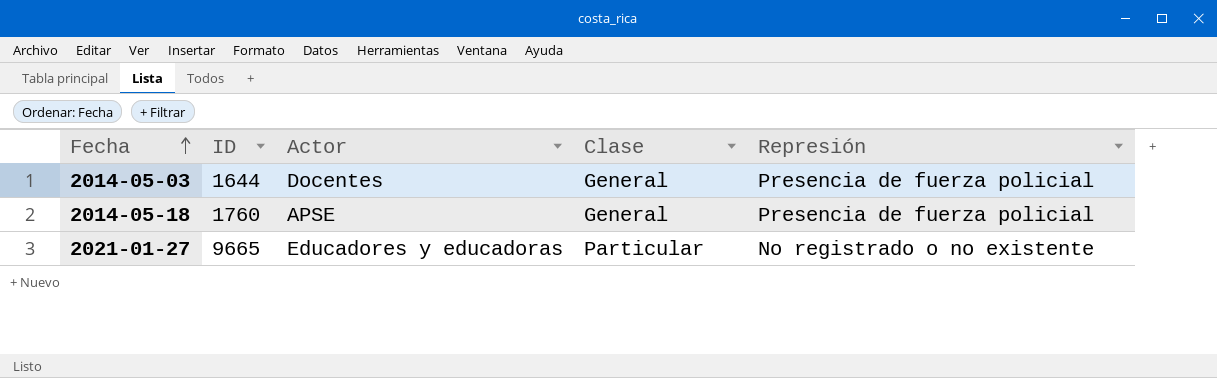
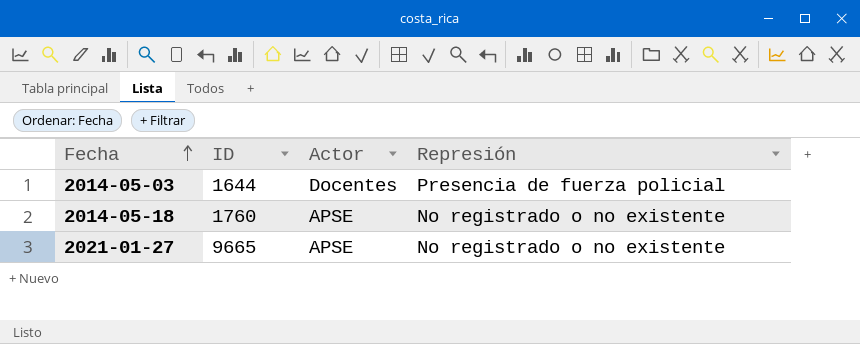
column Clase | position: 4 -> none
2014-05-18 | Represión: Presencia de fuerza policial -> No registrado o no existente
2021-01-27 | Actor: Educadores y educadoras -> APSE

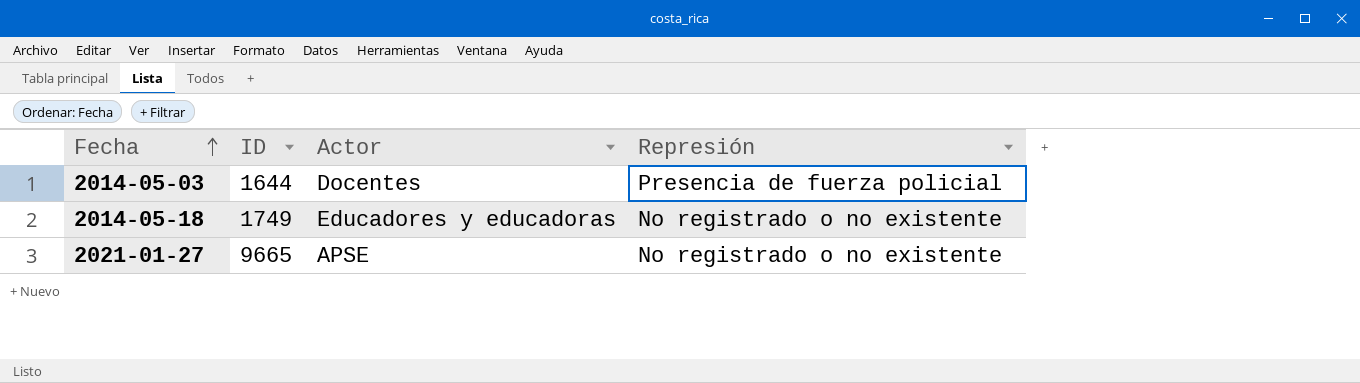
2014-05-18 | ID: 1760 -> 1749
2014-05-18 | Actor: APSE -> Educadores y educadoras

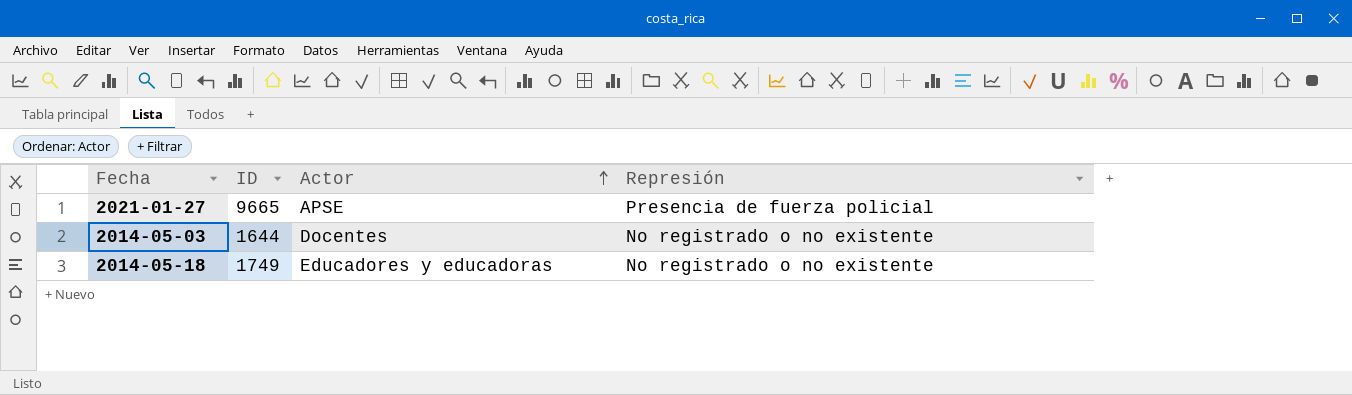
row order: Fecha ascending -> Actor ascending
2021-01-27 | Represión: No registrado o no existente -> Presencia de fuerza policial
2014-05-03 | Represión: Presencia de fuerza policial -> No registrado o no existente

